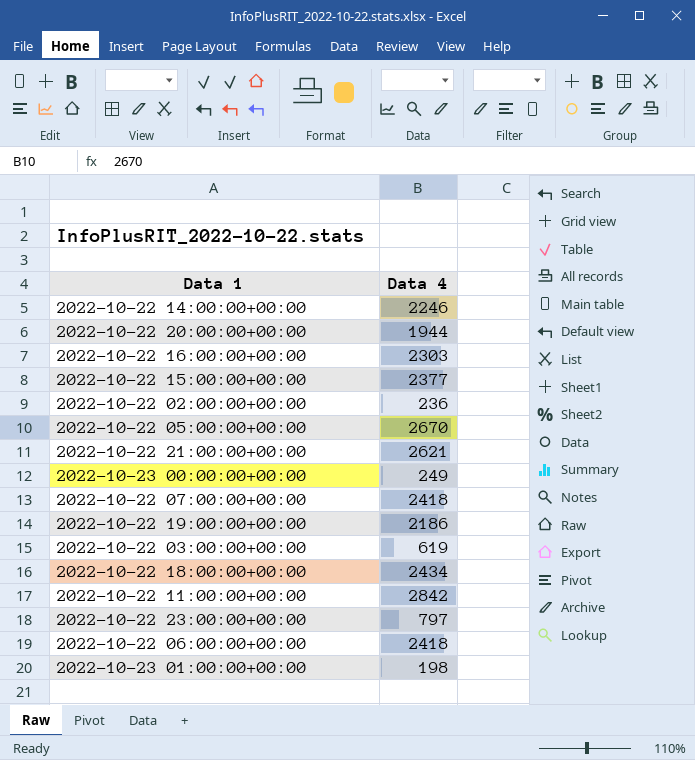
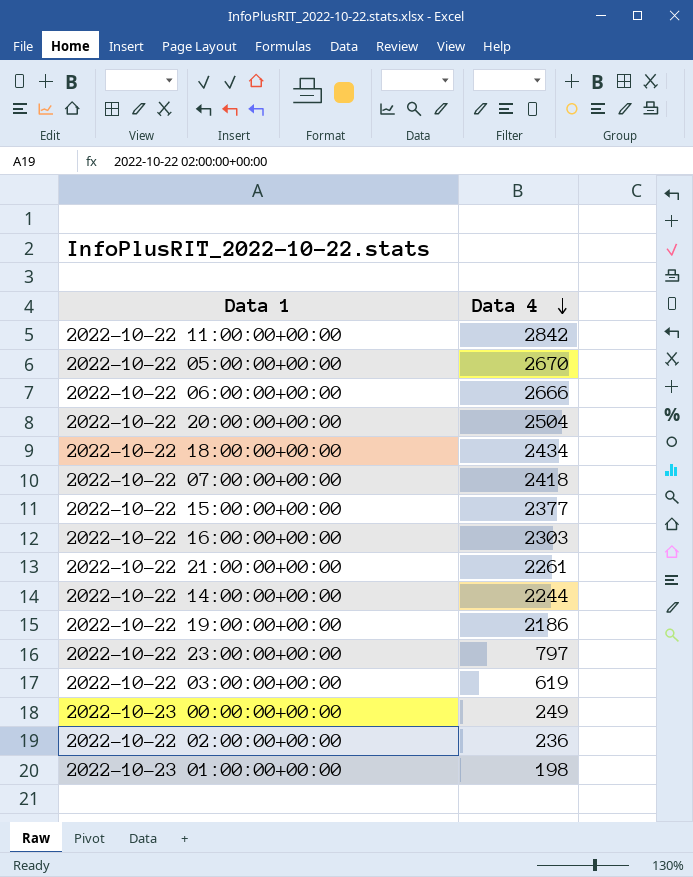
row order: none -> Data 4 descending
2022-10-22 06:00:00+00:00 | Data 4: 2418 -> 2666
2022-10-22 20:00:00+00:00 | Data 4: 1944 -> 2504
2022-10-22 21:00:00+00:00 | Data 4: 2621 -> 2261
2022-10-22 14:00:00+00:00 | Data 4: 2246 -> 2244

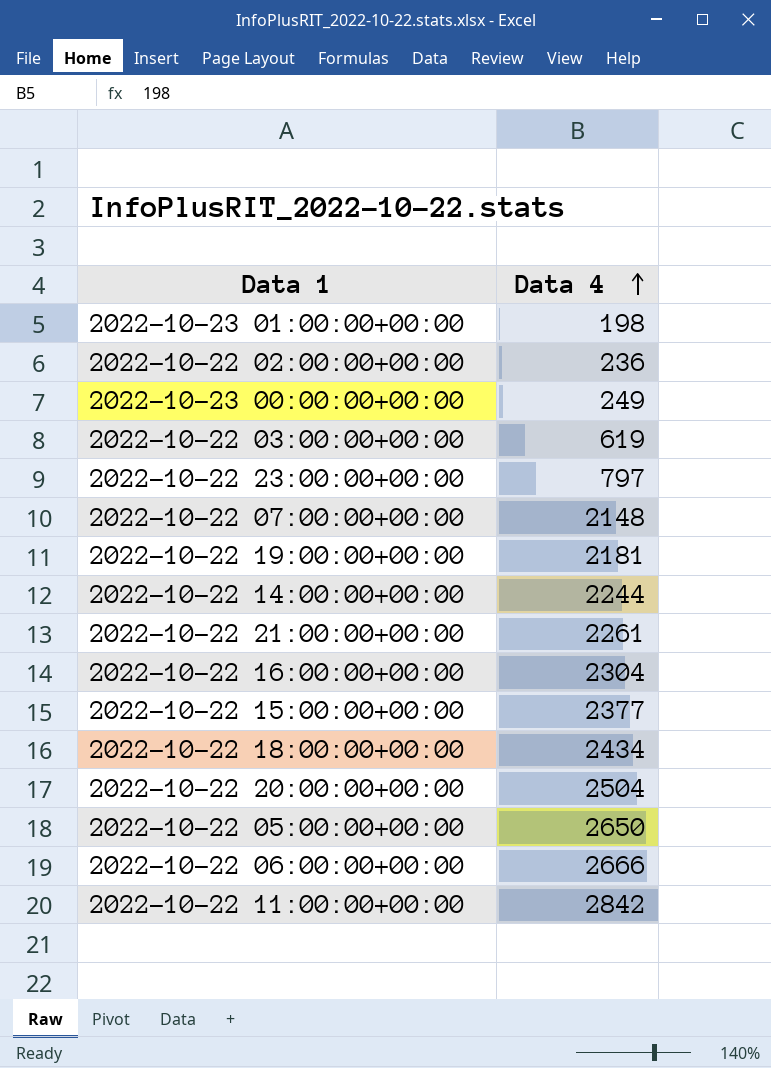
row order: Data 4 descending -> Data 4 ascending
2022-10-22 07:00:00+00:00 | Data 4: 2418 -> 2148
2022-10-22 19:00:00+00:00 | Data 4: 2186 -> 2181
2022-10-22 16:00:00+00:00 | Data 4: 2303 -> 2304
2022-10-22 05:00:00+00:00 | Data 4: 2670 -> 2650

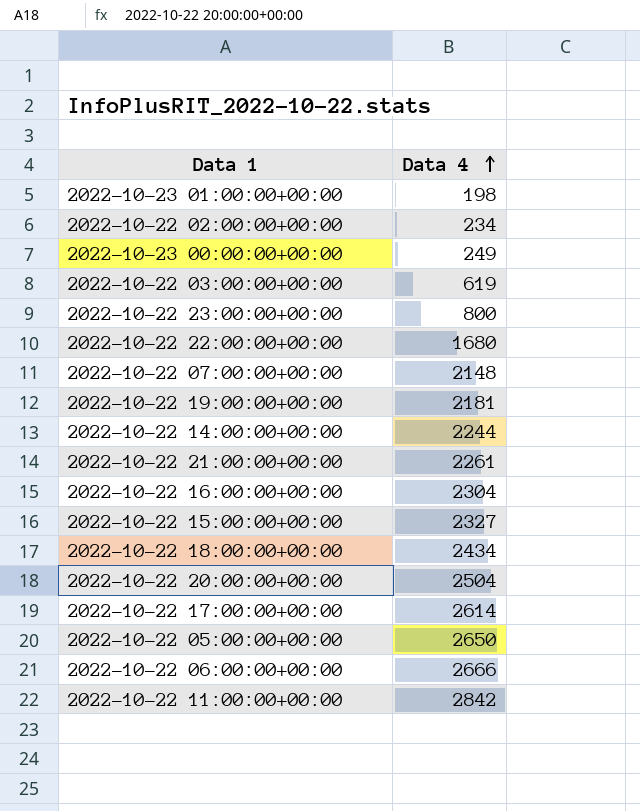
2022-10-22 02:00:00+00:00 | Data 4: 236 -> 234
2022-10-22 23:00:00+00:00 | Data 4: 797 -> 800
row 2022-10-22 22:00:00+00:00: none -> 1680
2022-10-22 15:00:00+00:00 | Data 4: 2377 -> 2327
row 2022-10-22 17:00:00+00:00: none -> 2614

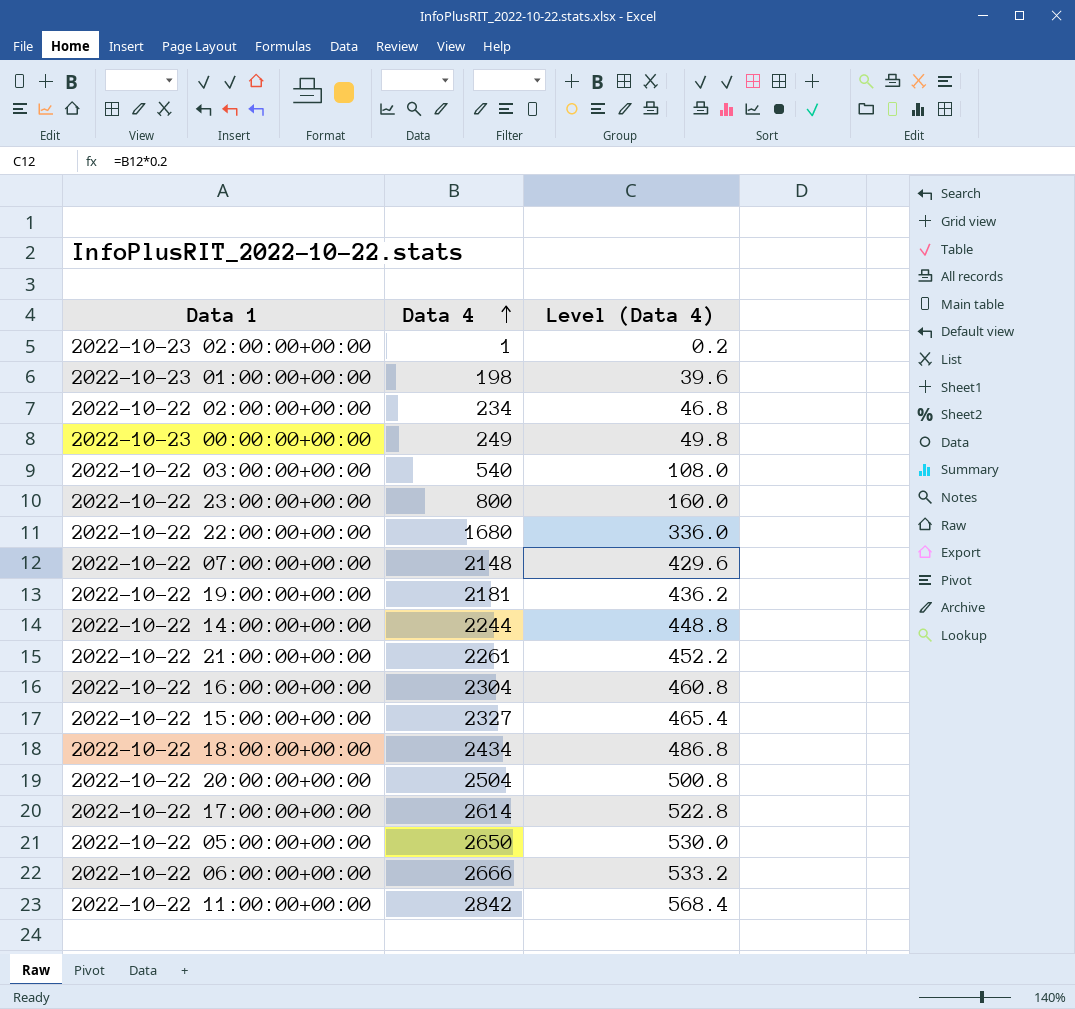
column Level (Data 4) | formula: none -> [Data 4] * 0.2
row 2022-10-23 02:00:00+00:00: none -> 1 | 0.2
2022-10-22 03:00:00+00:00 | Data 4: 619 -> 540

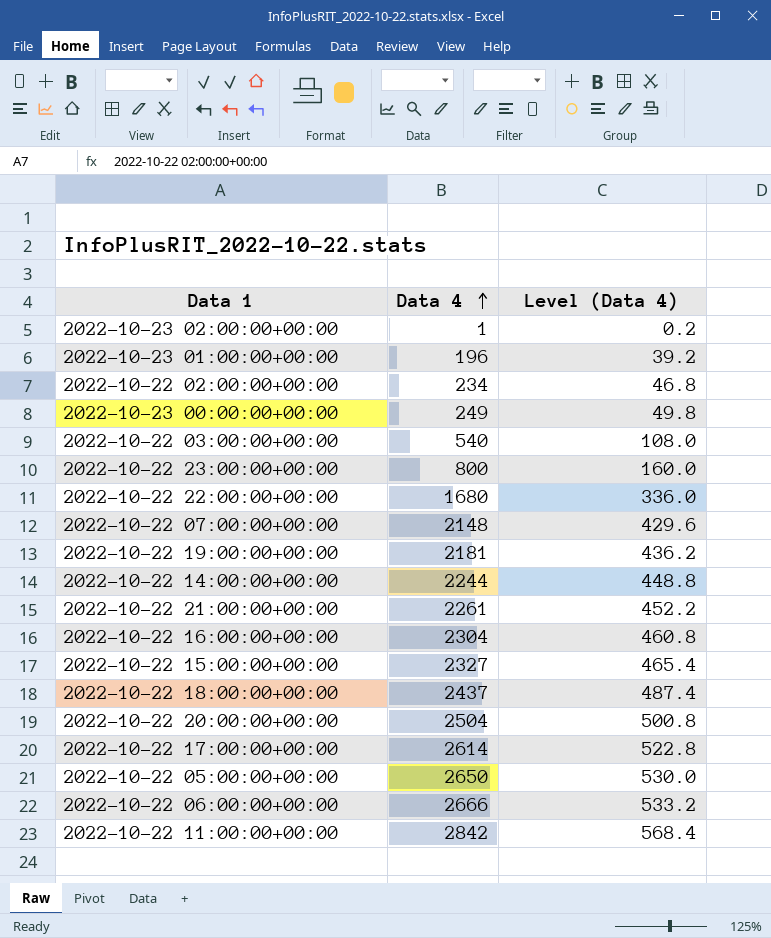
2022-10-23 01:00:00+00:00 | Data 4: 198 -> 196
2022-10-23 01:00:00+00:00 | Level (Data 4): 39.6 -> 39.2
2022-10-22 18:00:00+00:00 | Data 4: 2434 -> 2437
2022-10-22 18:00:00+00:00 | Level (Data 4): 486.8 -> 487.4

